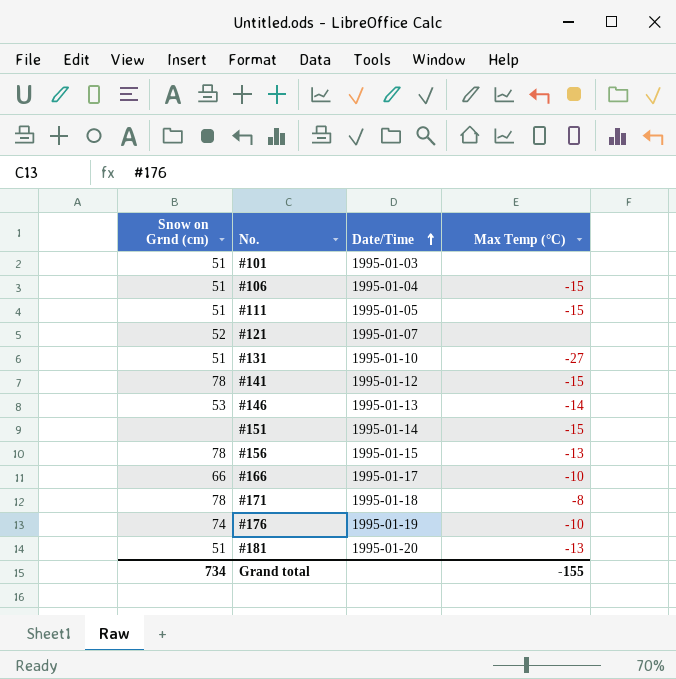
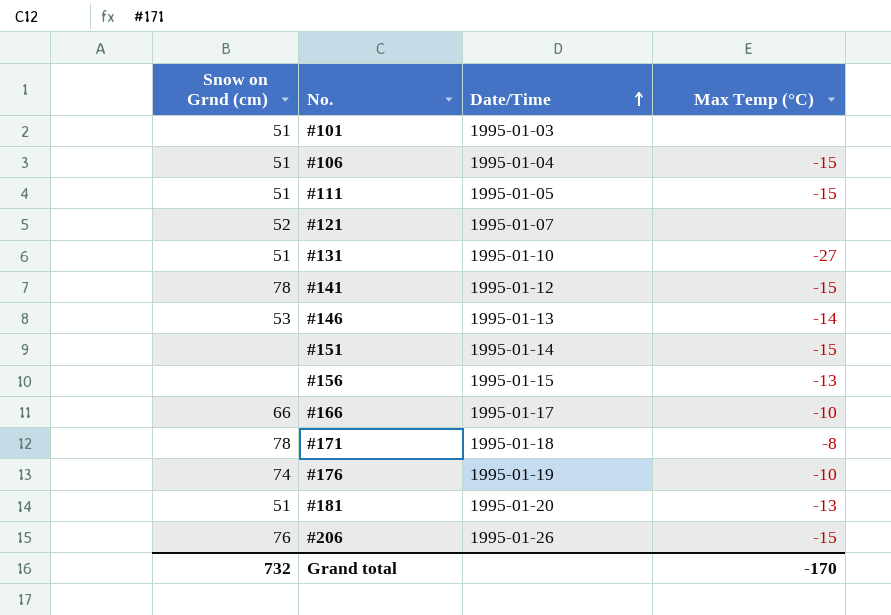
#156 | Snow on Grnd (cm): 78 -> none
row #206: none -> 76 | 1995-01-26 | -15
Grand total | Snow on Grnd (cm): 734 -> 732
Grand total | Max Temp (°C): -155 -> -170

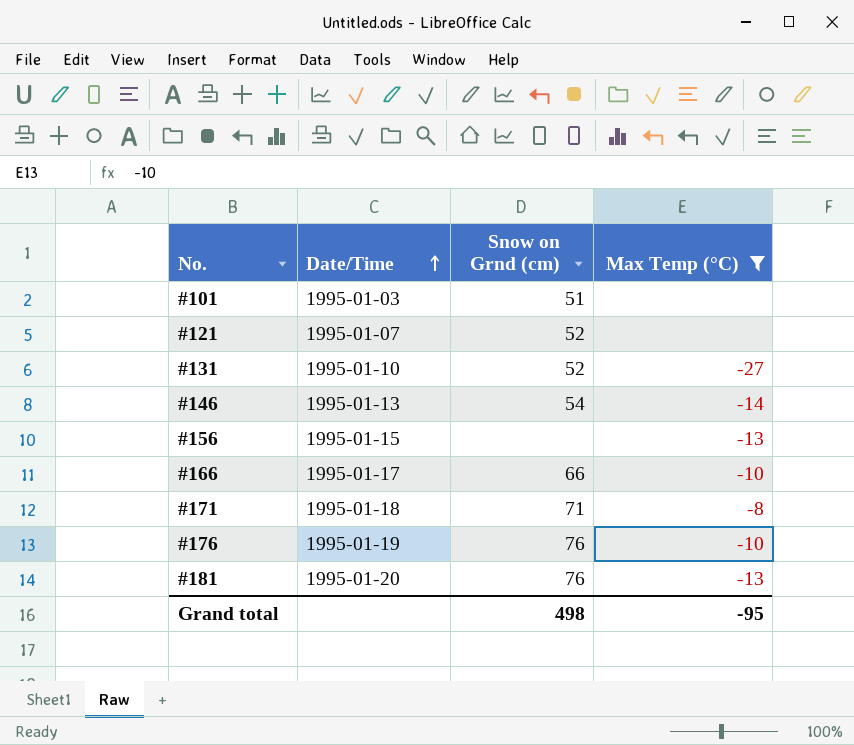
filter: none -> Max Temp (°C) != -15
column Snow on Grnd (cm) | position: 1 -> 3
#131 | Snow on Grnd (cm): 51 -> 52
#146 | Snow on Grnd (cm): 53 -> 54
#171 | Snow on Grnd (cm): 78 -> 71
#176 | Snow on Grnd (cm): 74 -> 76
#181 | Snow on Grnd (cm): 51 -> 76
Grand total | Snow on Grnd (cm): 732 -> 498
Grand total | Max Temp (°C): -170 -> -95

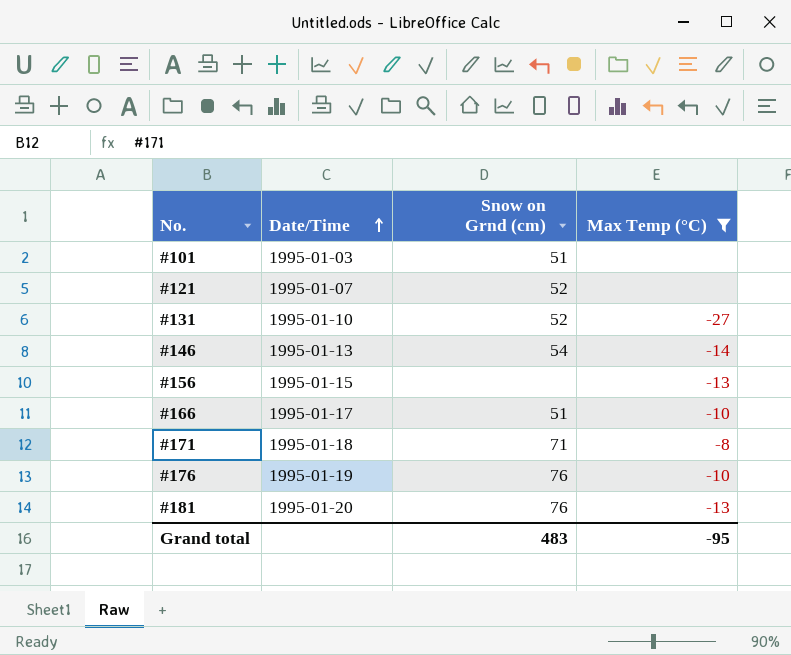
#166 | Snow on Grnd (cm): 66 -> 51
Grand total | Snow on Grnd (cm): 498 -> 483

